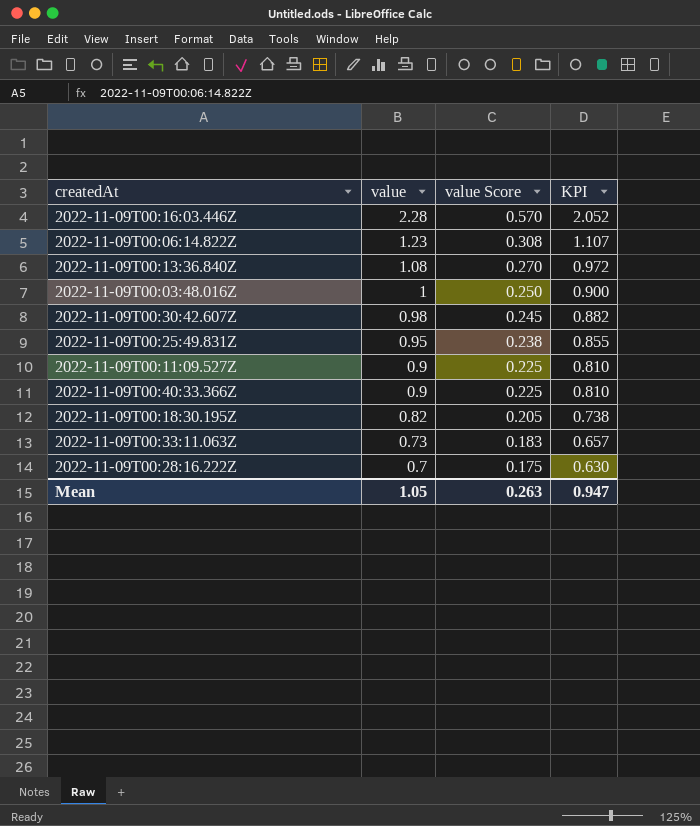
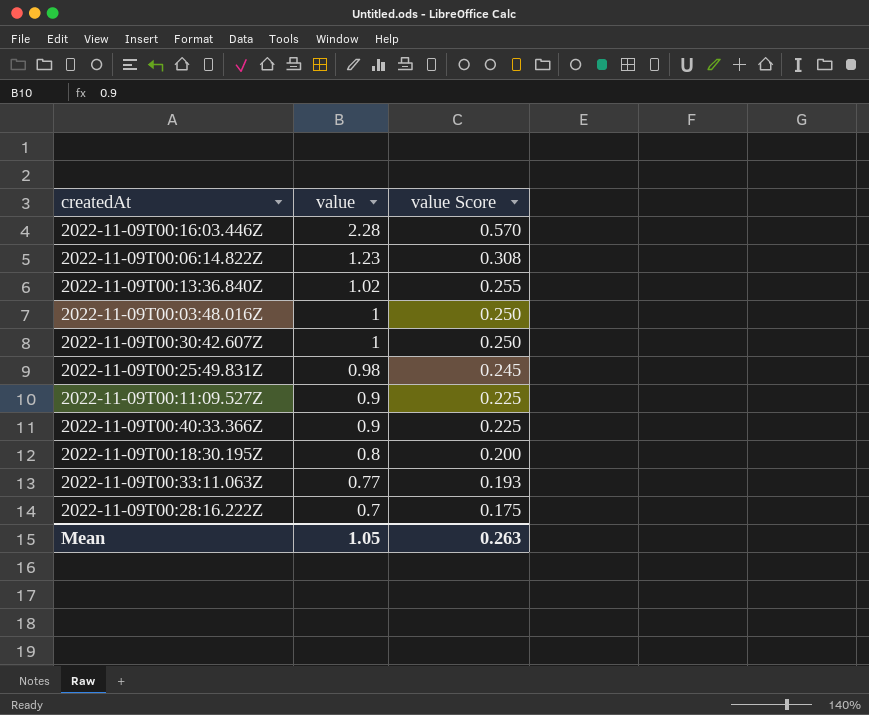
column KPI | formula: [value] * 0.9 -> none
2022-11-09T00:13:36.840Z | value: 1.08 -> 1.02
2022-11-09T00:13:36.840Z | value Score: 0.270 -> 0.255
2022-11-09T00:30:42.607Z | value: 0.98 -> 1
2022-11-09T00:30:42.607Z | value Score: 0.245 -> 0.250
2022-11-09T00:25:49.831Z | value: 0.95 -> 0.98
2022-11-09T00:25:49.831Z | value Score: 0.238 -> 0.245
2022-11-09T00:18:30.195Z | value: 0.82 -> 0.8
2022-11-09T00:18:30.195Z | value Score: 0.205 -> 0.200
2022-11-09T00:33:11.063Z | value: 0.73 -> 0.77
2022-11-09T00:33:11.063Z | value Score: 0.183 -> 0.193

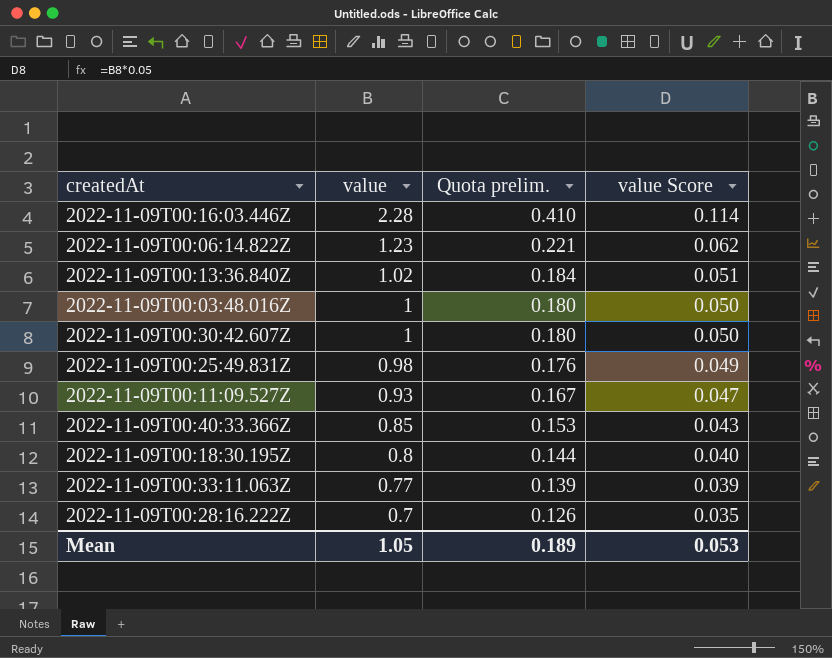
column Quota prelim. | formula: none -> [value] * 0.18
column value Score | formula: [value] * 0.25 -> [value] * 0.05
2022-11-09T00:11:09.527Z | value: 0.9 -> 0.93
2022-11-09T00:40:33.366Z | value: 0.9 -> 0.85
Mean | value Score: 0.263 -> 0.053

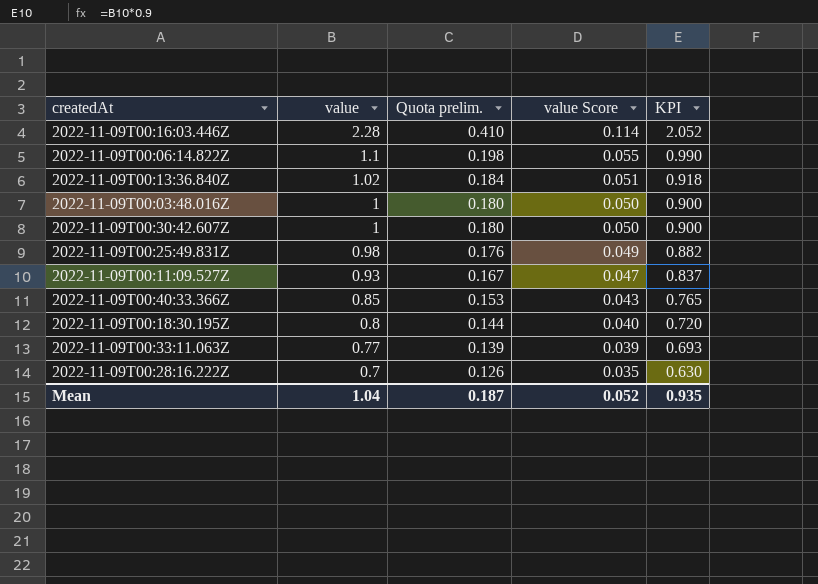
column KPI | formula: none -> [value] * 0.9
2022-11-09T00:06:14.822Z | value: 1.23 -> 1.1
2022-11-09T00:06:14.822Z | Quota prelim.: 0.221 -> 0.198
2022-11-09T00:06:14.822Z | value Score: 0.062 -> 0.055
Mean | value: 1.05 -> 1.04
Mean | Quota prelim.: 0.189 -> 0.187
Mean | value Score: 0.053 -> 0.052

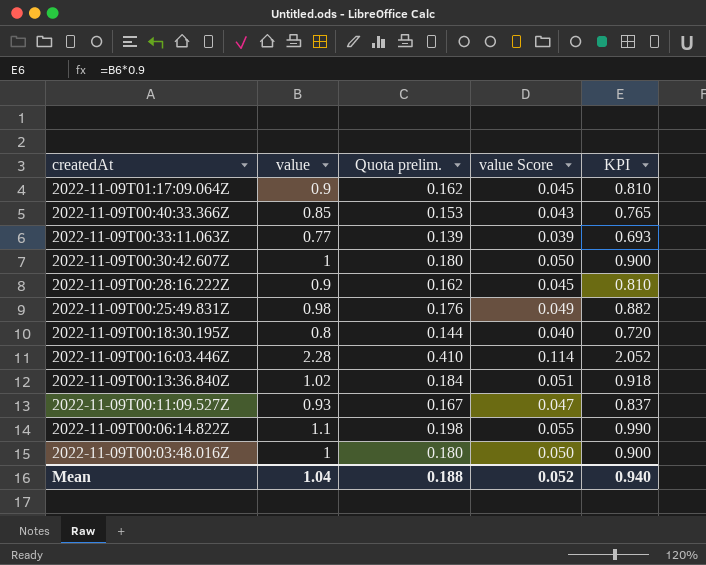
row order: value descending -> createdAt descending
row 2022-11-09T01:17:09.064Z: none -> 0.9 | 0.162 | 0.045 | 0.810
2022-11-09T00:28:16.222Z | value: 0.7 -> 0.9
2022-11-09T00:28:16.222Z | Quota prelim.: 0.126 -> 0.162
2022-11-09T00:28:16.222Z | value Score: 0.035 -> 0.045
2022-11-09T00:28:16.222Z | KPI: 0.630 -> 0.810
Mean | Quota prelim.: 0.187 -> 0.188
Mean | KPI: 0.935 -> 0.940

